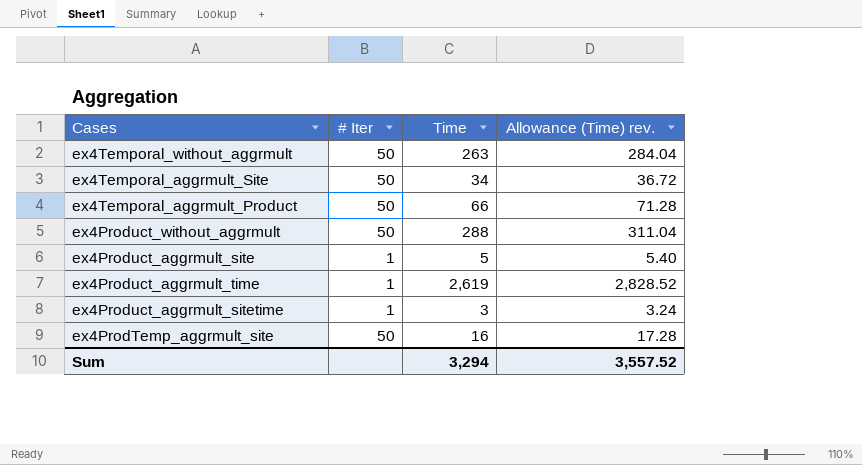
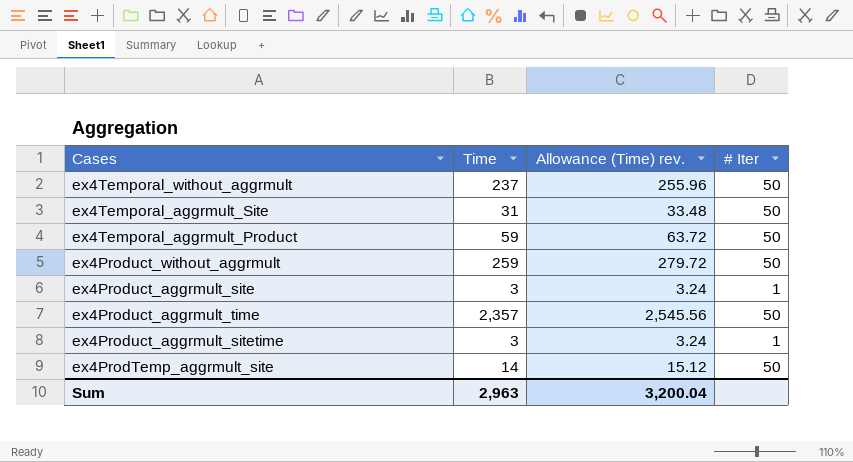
column # Iter | position: 2 -> 4
ex4Temporal_without_aggrmult | Time: 263 -> 237
ex4Temporal_without_aggrmult | Allowance (Time) rev.: 284.04 -> 255.96
ex4Temporal_aggrmult_Site | Time: 34 -> 31
ex4Temporal_aggrmult_Site | Allowance (Time) rev.: 36.72 -> 33.48
ex4Temporal_aggrmult_Product | Time: 66 -> 59
ex4Temporal_aggrmult_Product | Allowance (Time) rev.: 71.28 -> 63.72
ex4Product_without_aggrmult | Time: 288 -> 259
ex4Product_without_aggrmult | Allowance (Time) rev.: 311.04 -> 279.72
ex4Product_aggrmult_site | Time: 5 -> 3
ex4Product_aggrmult_site | Allowance (Time) rev.: 5.40 -> 3.24
ex4Product_aggrmult_time | Time: 2,619 -> 2,357
ex4Product_aggrmult_time | Allowance (Time) rev.: 2,828.52 -> 2,545.56
ex4Product_aggrmult_time | # Iter: 1 -> 50
ex4ProdTemp_aggrmult_site | Time: 16 -> 14
ex4ProdTemp_aggrmult_site | Allowance (Time) rev.: 17.28 -> 15.12
Sum | Time: 3,294 -> 2,963
Sum | Allowance (Time) rev.: 3,557.52 -> 3,200.04

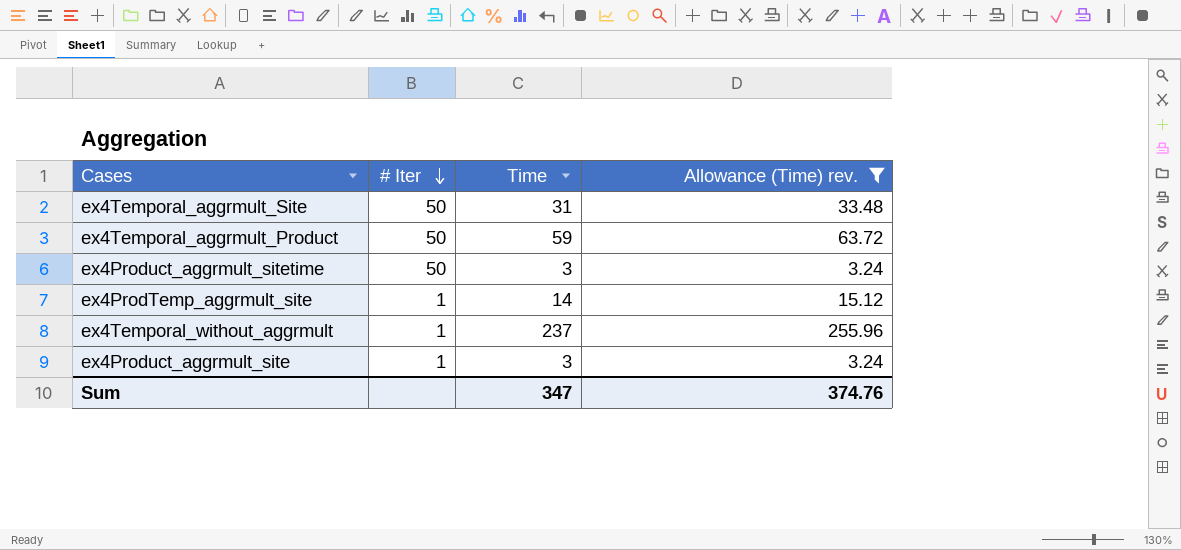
filter: none -> Allowance (Time) rev. <= 255.96
row order: none -> # Iter descending
column # Iter | position: 4 -> 2
ex4Product_aggrmult_sitetime | # Iter: 1 -> 50
ex4ProdTemp_aggrmult_site | # Iter: 50 -> 1
ex4Temporal_without_aggrmult | # Iter: 50 -> 1
Sum | Time: 2,963 -> 347
Sum | Allowance (Time) rev.: 3,200.04 -> 374.76

